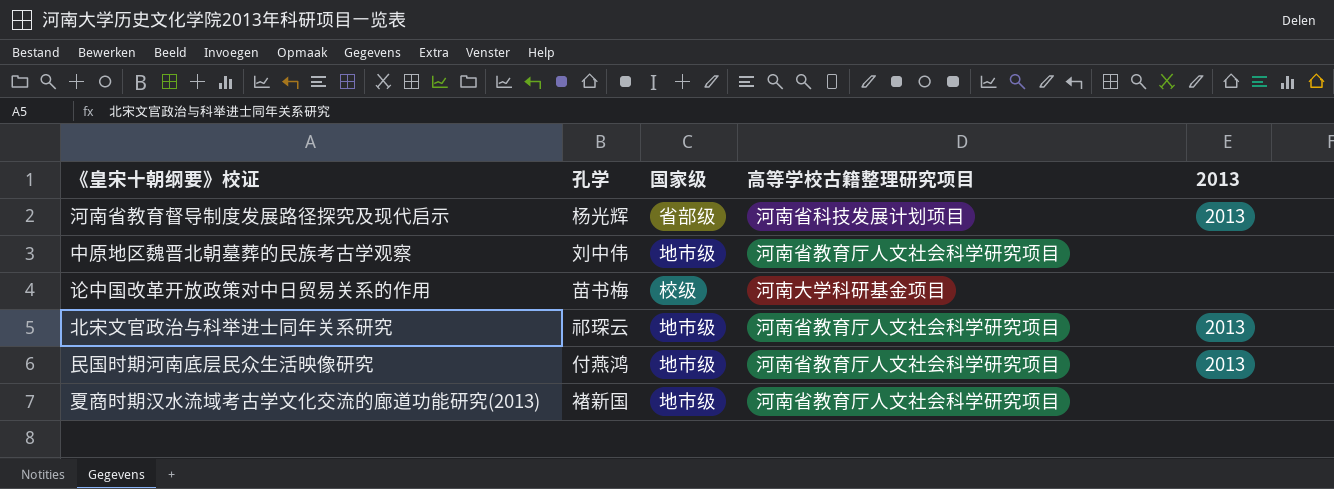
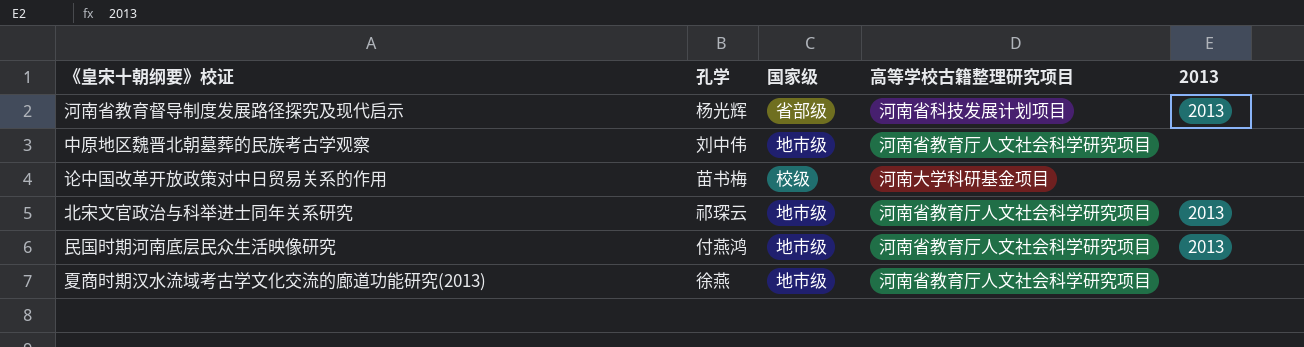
夏商时期汉水流域考古学文化交流的廊道功能研究(2013) | 孔学: 褚新国 -> 徐燕

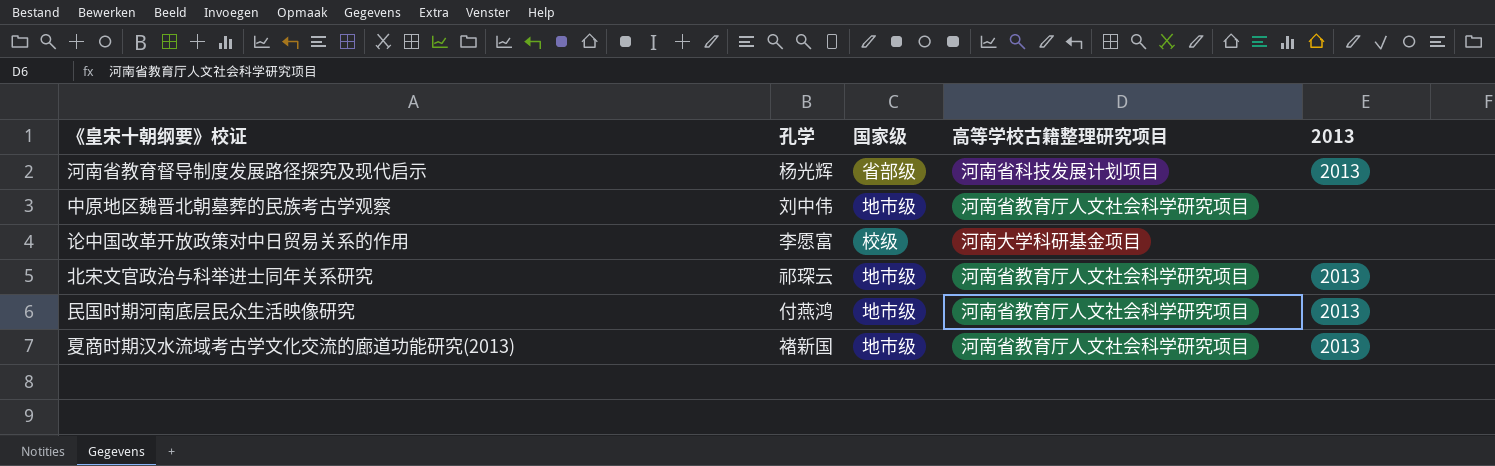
论中国改革开放政策对中日贸易关系的作用 | 孔学: 苗书梅 -> 李愿富
夏商时期汉水流域考古学文化交流的廊道功能研究(2013) | 孔学: 徐燕 -> 褚新国
夏商时期汉水流域考古学文化交流的廊道功能研究(2013) | 2013: none -> 2013

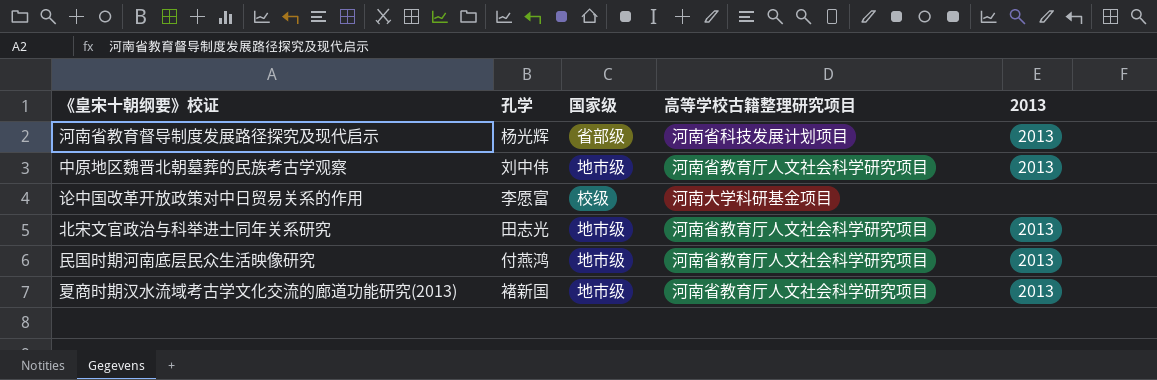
中原地区魏晋北朝墓葬的民族考古学观察 | 2013: none -> 2013
北宋文官政治与科举进士同年关系研究 | 孔学: 祁琛云 -> 田志光

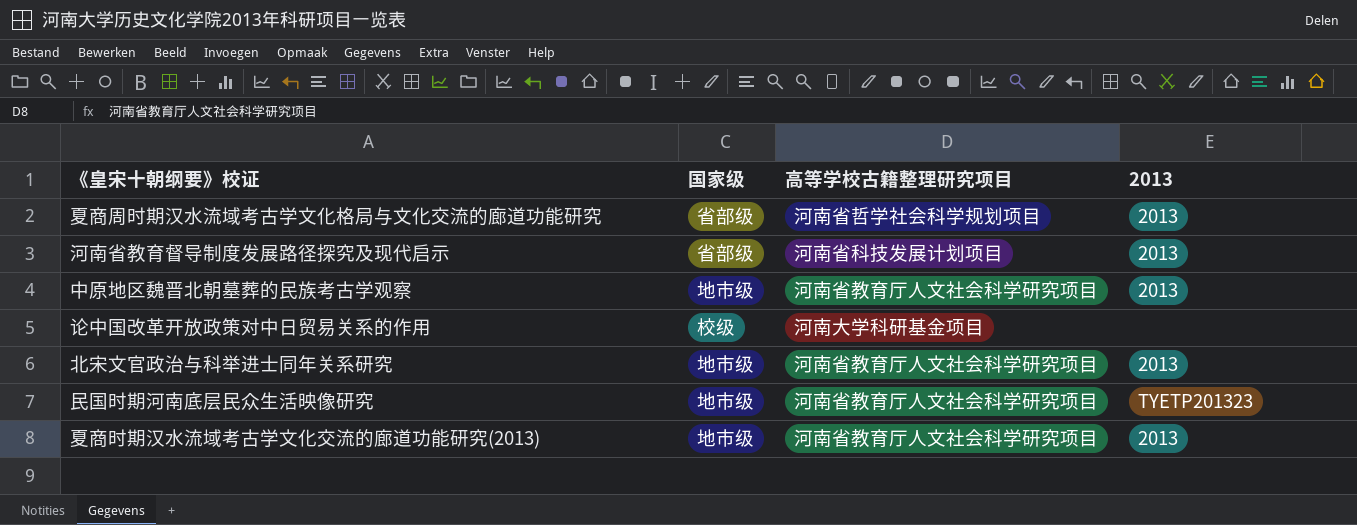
column 孔学 | position: 2 -> none
row 夏商周时期汉水流域考古学文化格局与文化交流的廊道功能研究: none -> 省部级 | 河南省哲学社会科学规划项目 | 2013
民国时期河南底层民众生活映像研究 | 2013: 2013 -> TYETP201323

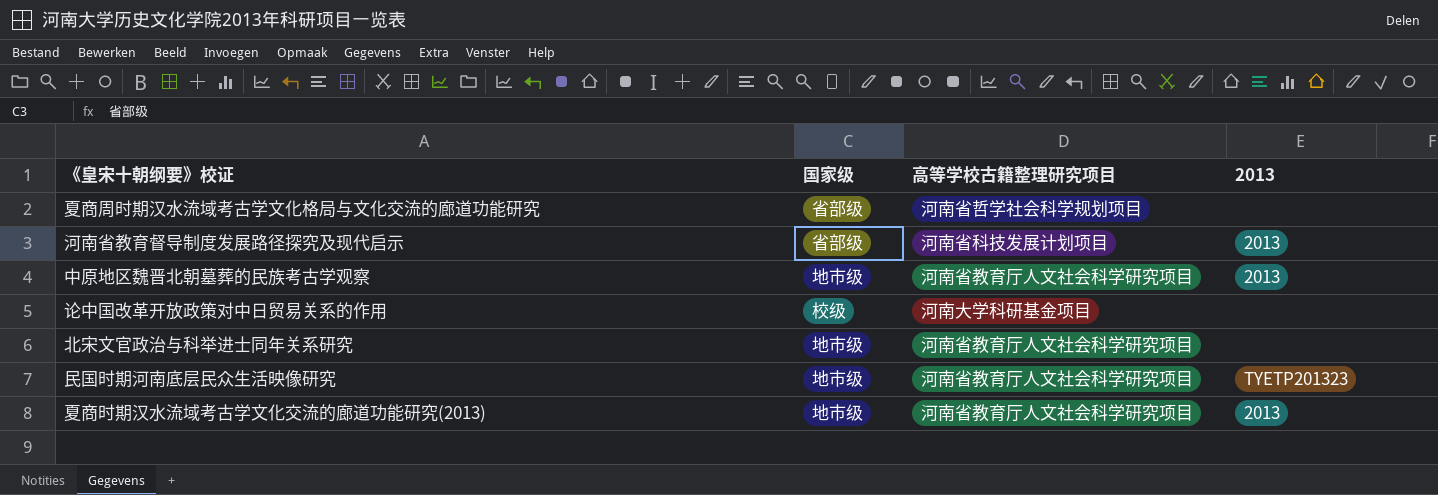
夏商周时期汉水流域考古学文化格局与文化交流的廊道功能研究 | 2013: 2013 -> none
北宋文官政治与科举进士同年关系研究 | 2013: 2013 -> none

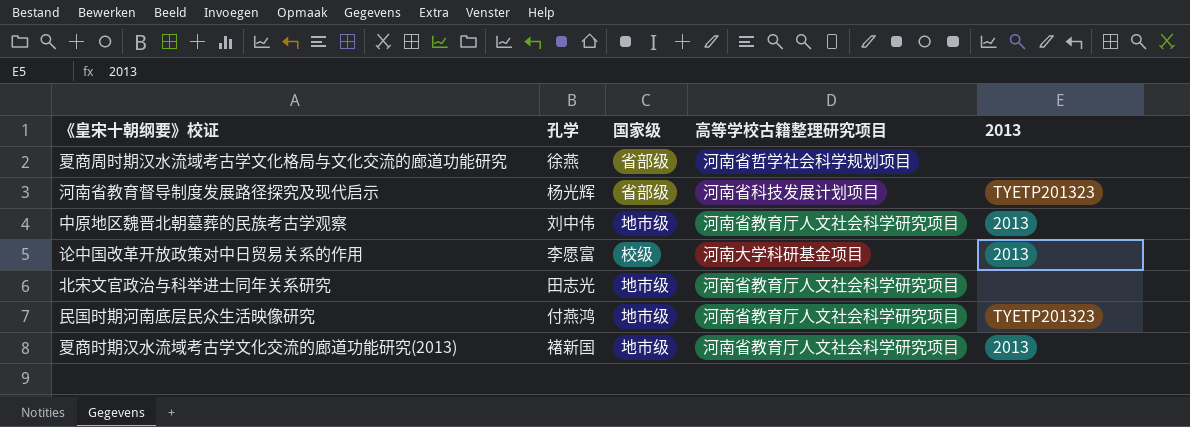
column 孔学 | position: none -> 2
河南省教育督导制度发展路径探究及现代启示 | 2013: 2013 -> TYETP201323
论中国改革开放政策对中日贸易关系的作用 | 2013: none -> 2013

